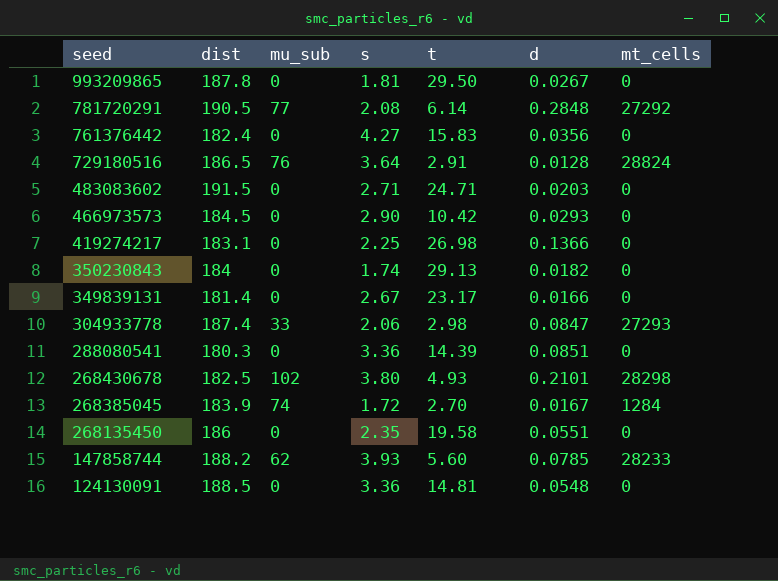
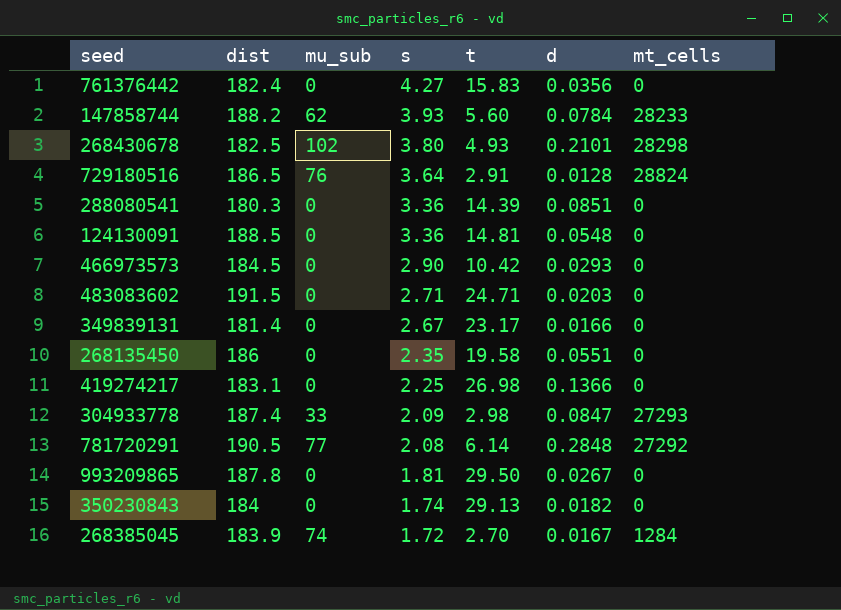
row order: seed descending -> s descending
147858744 | d: 0.0785 -> 0.0784
304933778 | s: 2.06 -> 2.09

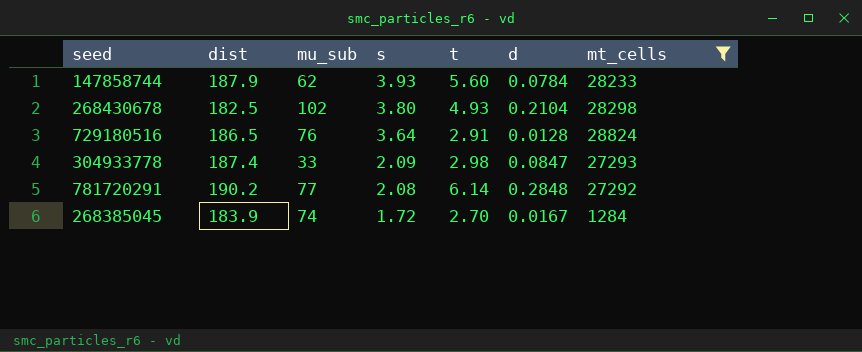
filter: none -> mt_cells != 0
147858744 | dist: 188.2 -> 187.9
268430678 | d: 0.2101 -> 0.2104
781720291 | dist: 190.5 -> 190.2

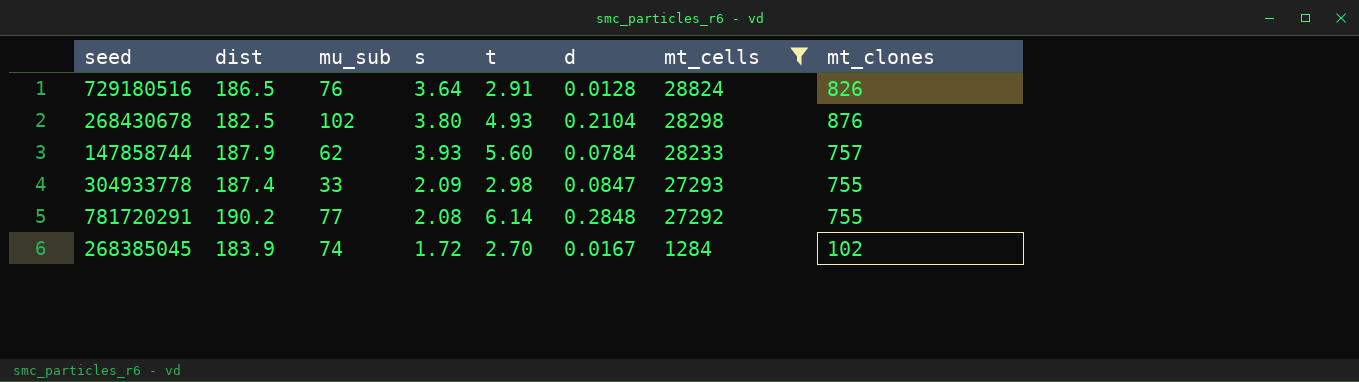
row order: s descending -> mt_cells descending
column mt_clones | position: none -> 8

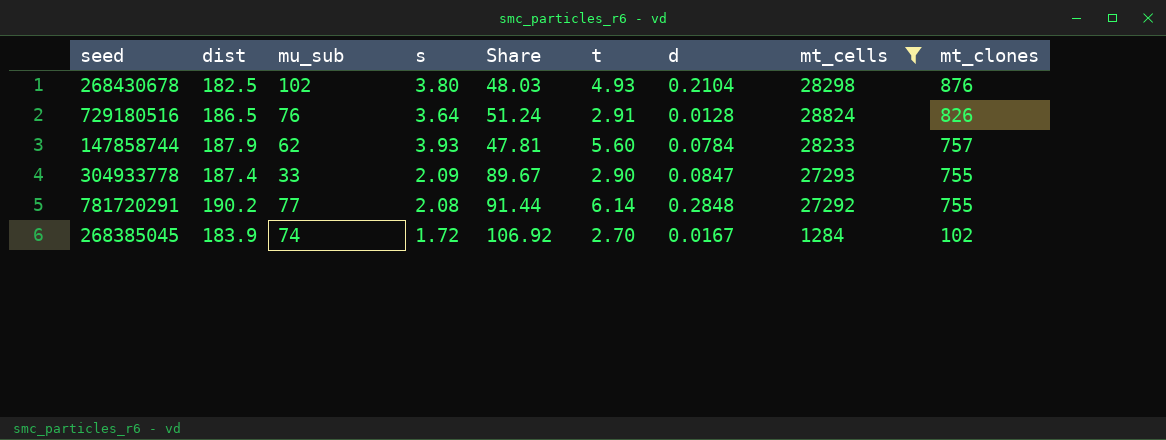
row order: mt_cells descending -> mt_clones descending
column Share | formula: none -> [dist] / [s]
304933778 | t: 2.98 -> 2.90

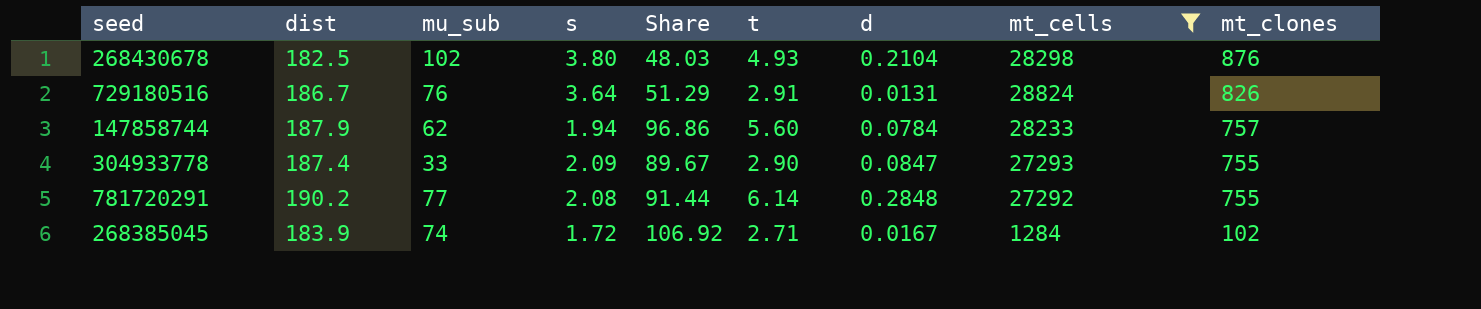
729180516 | dist: 186.5 -> 186.7
729180516 | Share: 51.24 -> 51.29
729180516 | d: 0.0128 -> 0.0131
147858744 | s: 3.93 -> 1.94
147858744 | Share: 47.81 -> 96.86
268385045 | t: 2.70 -> 2.71

